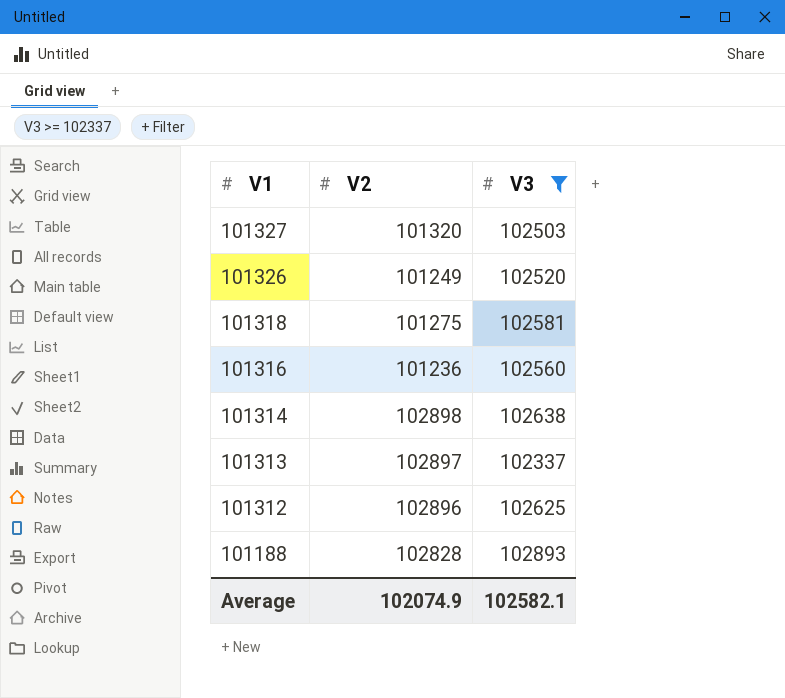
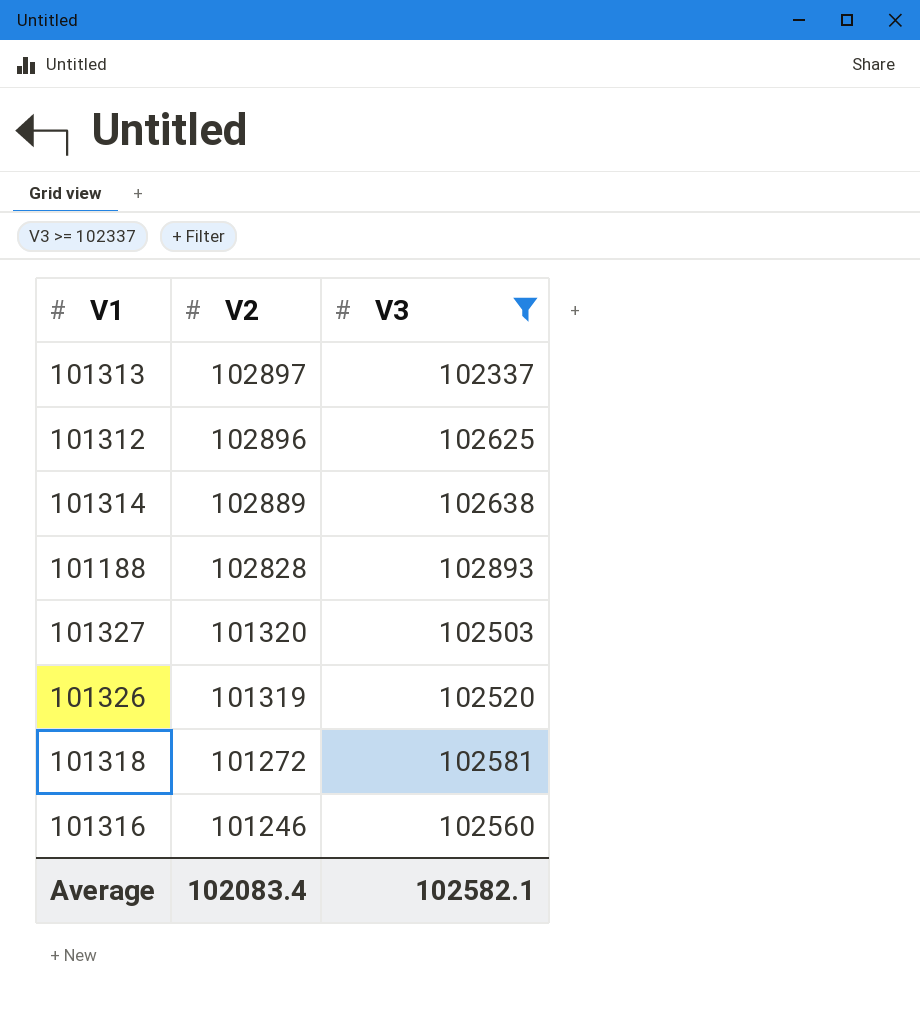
row order: V1 descending -> V2 descending
101314 | V2: 102898 -> 102889
101326 | V2: 101249 -> 101319
101318 | V2: 101275 -> 101272
101316 | V2: 101236 -> 101246
Average | V2: 102074.9 -> 102083.4

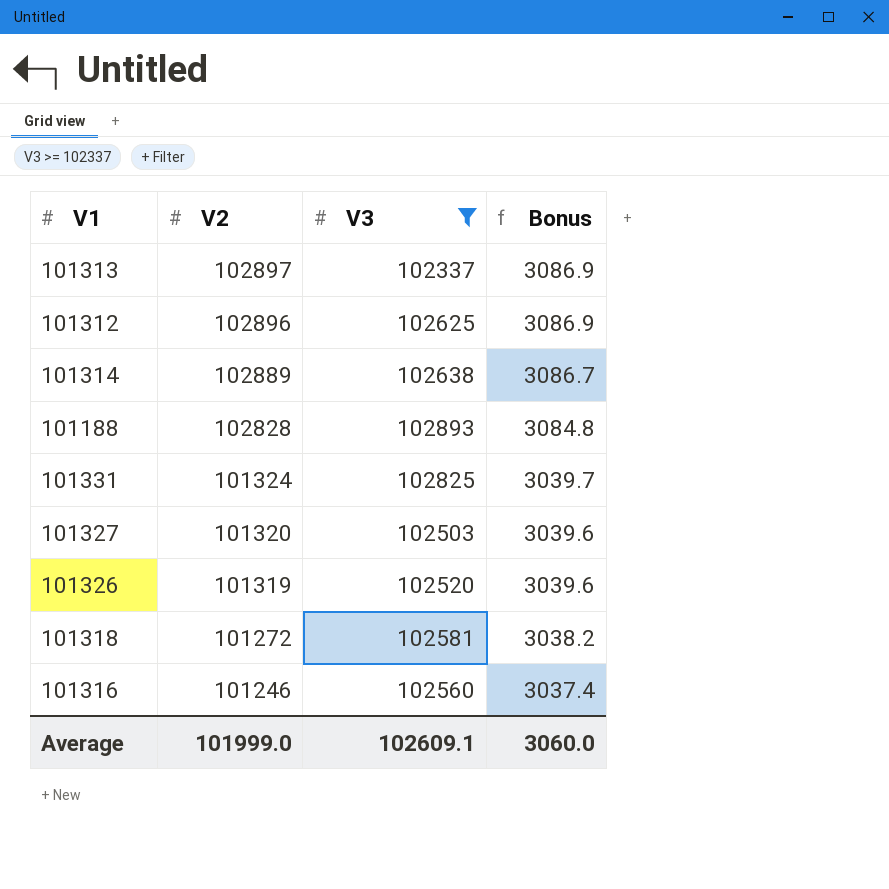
column Bonus | formula: none -> [V2] * 0.03
row 101331: none -> 101324 | 102825 | 3039.7
Average | V2: 102083.4 -> 101999.0
Average | V3: 102582.1 -> 102609.1

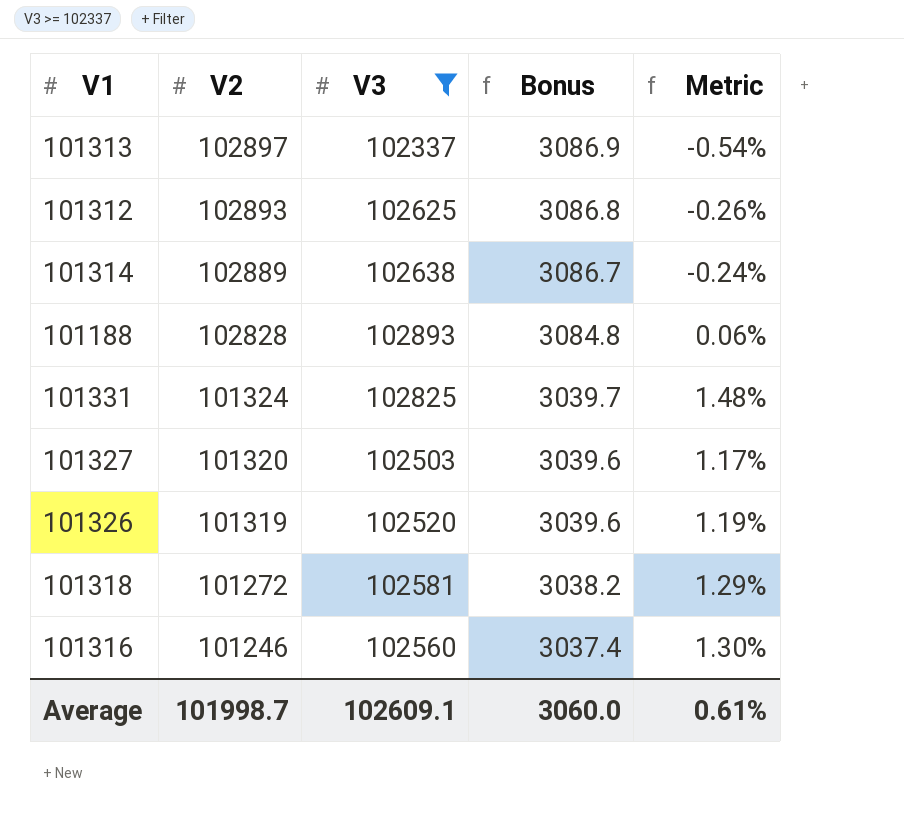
column Metric | formula: none -> ([V3] - [V2]) / [V2]
101312 | V2: 102896 -> 102893
101312 | Bonus: 3086.9 -> 3086.8
Average | V2: 101999.0 -> 101998.7

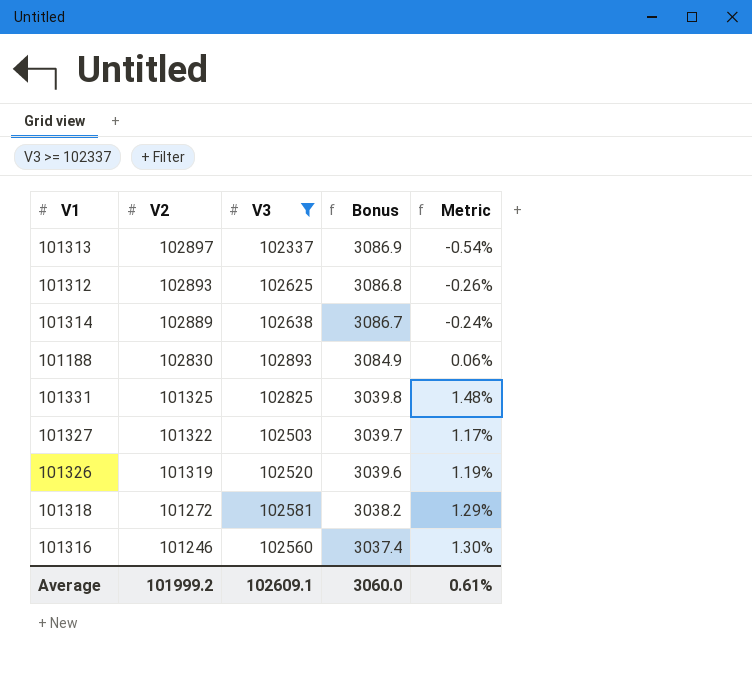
101188 | V2: 102828 -> 102830
101188 | Bonus: 3084.8 -> 3084.9
101331 | V2: 101324 -> 101325
101331 | Bonus: 3039.7 -> 3039.8
101327 | V2: 101320 -> 101322
101327 | Bonus: 3039.6 -> 3039.7
Average | V2: 101998.7 -> 101999.2

